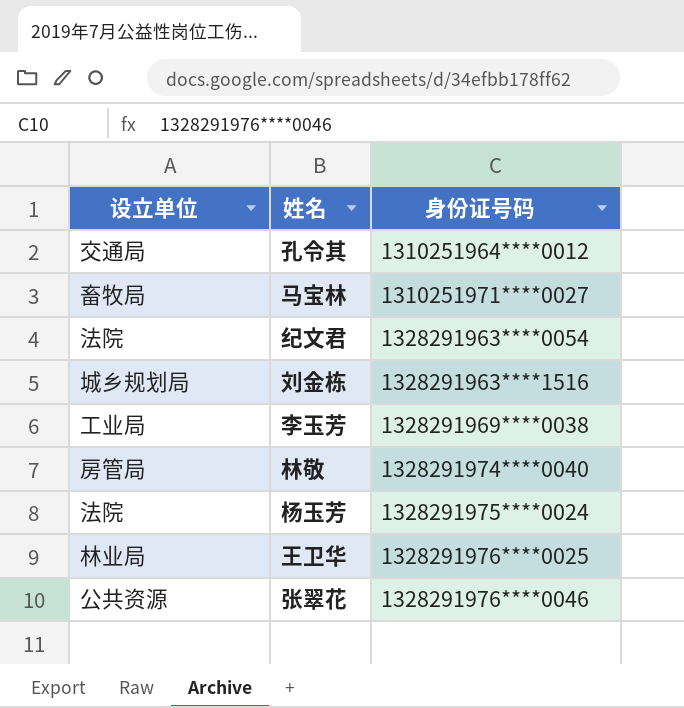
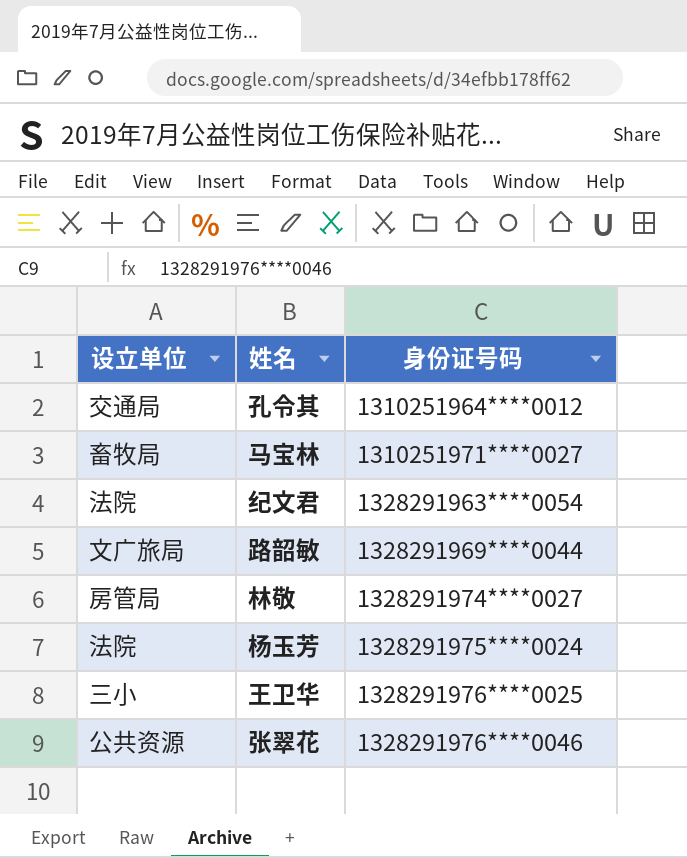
row 刘金栋: 城乡规划局 | 1328291963****1516 -> none
row 李玉芳: 工业局 | 1328291969****0038 -> none
row 路韶敏: none -> 文广旅局 | 1328291969****0044
林敬 | 身份证号码: 1328291974****0040 -> 1328291974****0027
王卫华 | 设立单位: 林业局 -> 三小

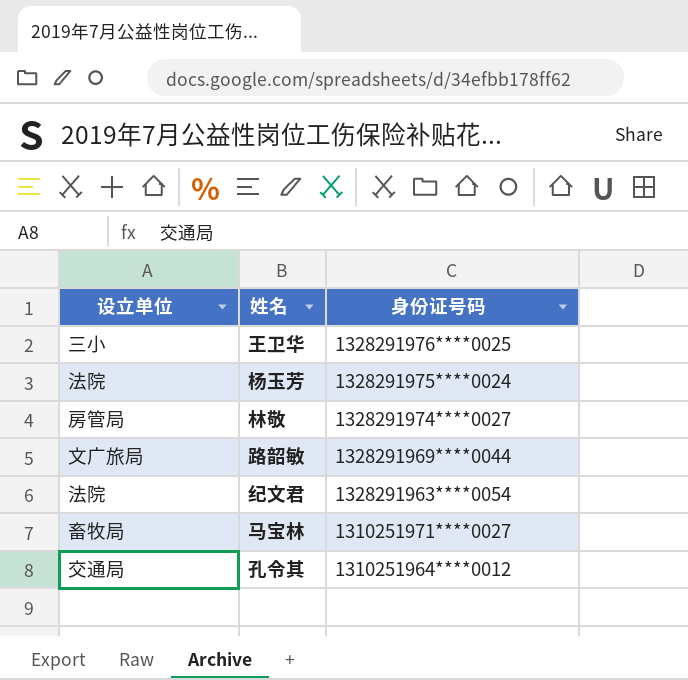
row order: 身份证号码 ascending -> 身份证号码 descending
row 张翠花: 公共资源 | 1328291976****0046 -> none

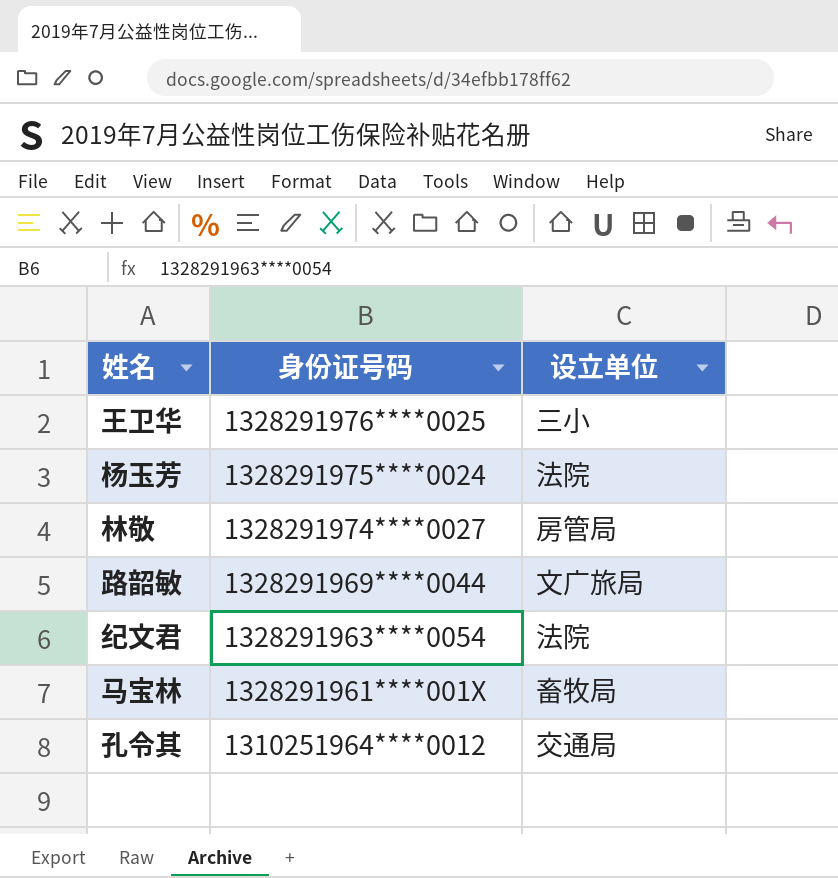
column 设立单位 | position: 1 -> 3
马宝林 | 身份证号码: 1310251971****0027 -> 1328291961****001X

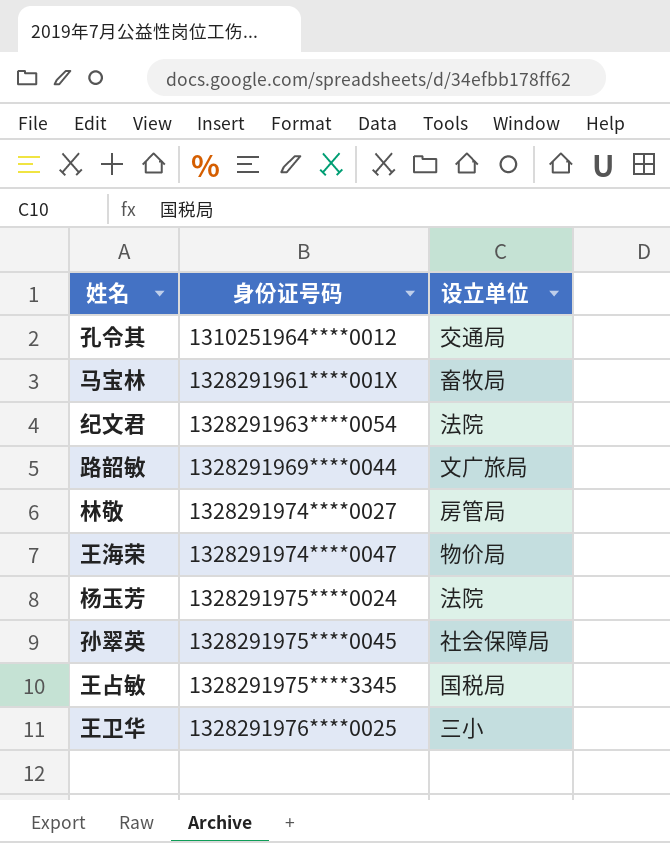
row order: 身份证号码 descending -> 身份证号码 ascending
row 王海荣: none -> 1328291974****0047 | 物价局
row 孙翠英: none -> 1328291975****0045 | 社会保障局
row 王占敏: none -> 1328291975****3345 | 国税局

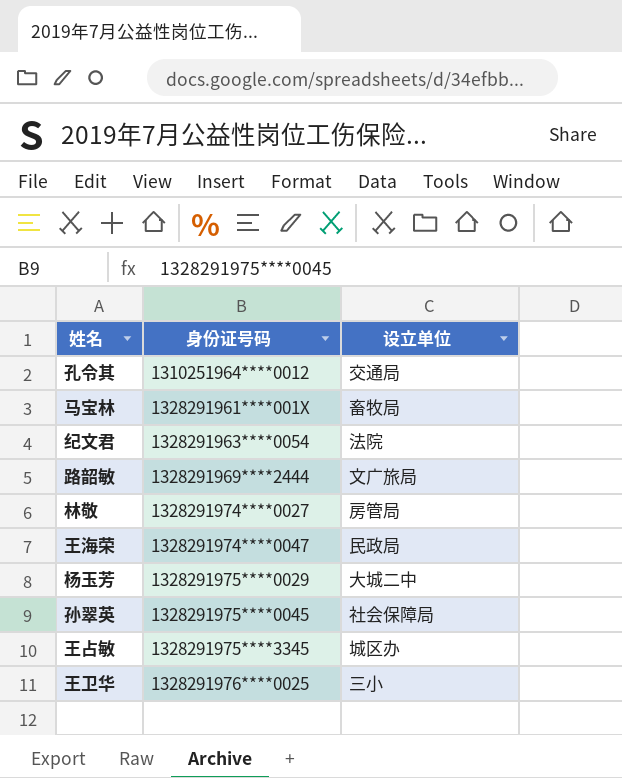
路韶敏 | 身份证号码: 1328291969****0044 -> 1328291969****2444
王海荣 | 设立单位: 物价局 -> 民政局
杨玉芳 | 身份证号码: 1328291975****0024 -> 1328291975****0029
杨玉芳 | 设立单位: 法院 -> 大城二中
王占敏 | 设立单位: 国税局 -> 城区办

